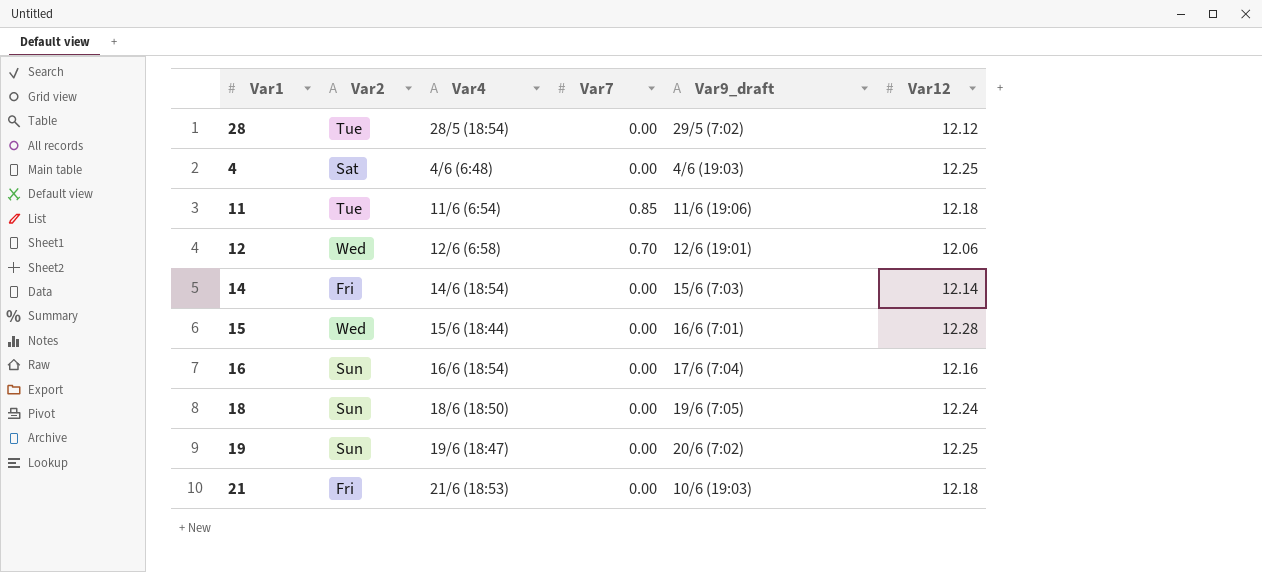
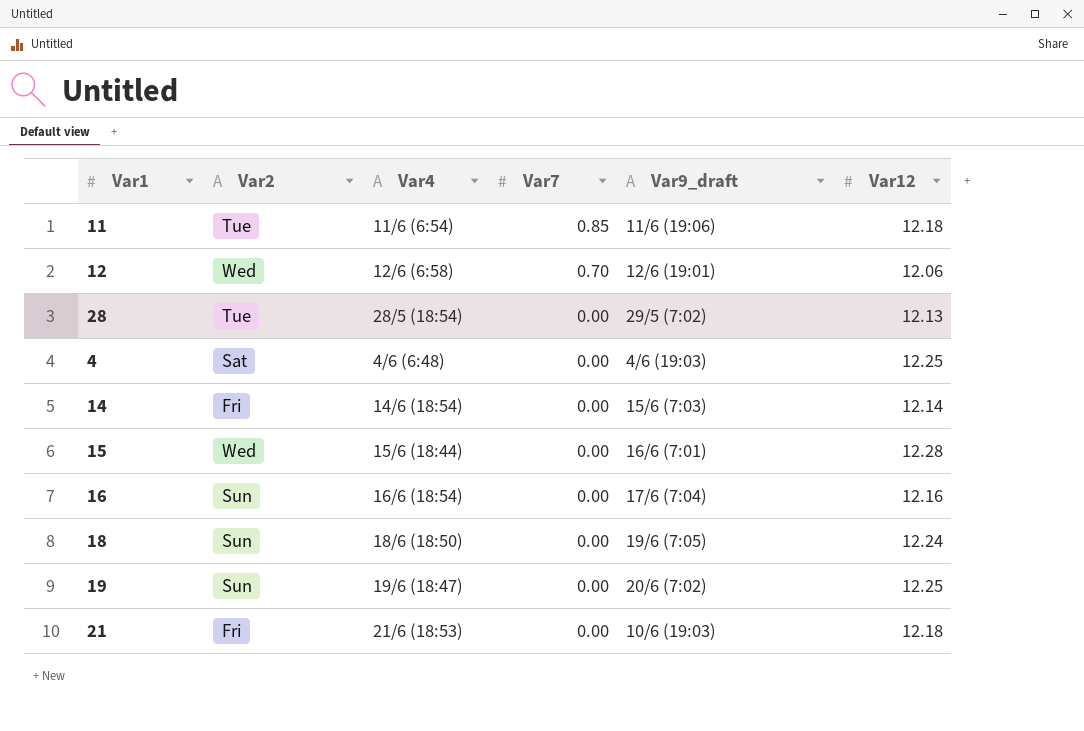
row order: none -> Var7 descending
28 | Var12: 12.12 -> 12.13

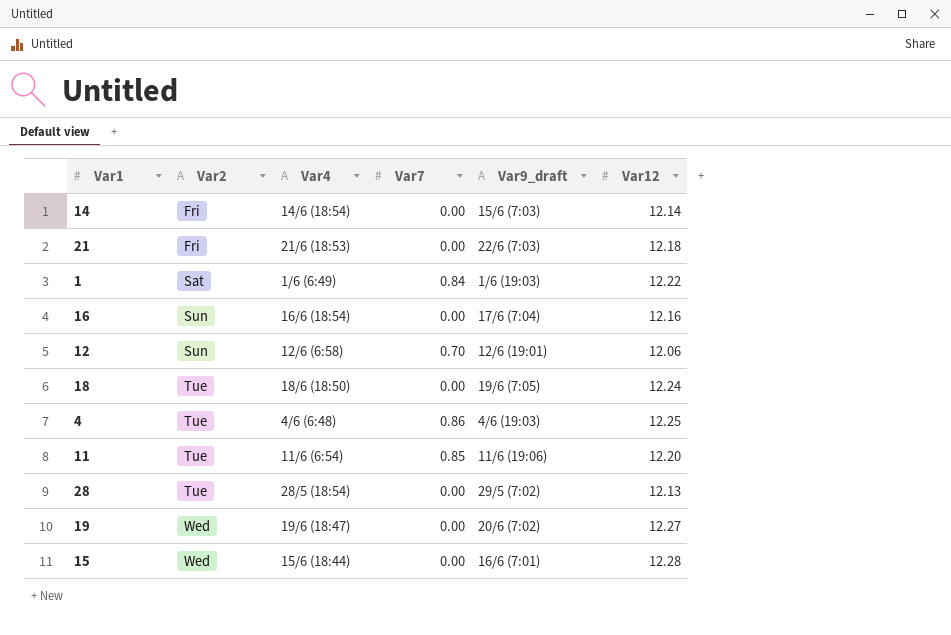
row order: Var7 descending -> Var2 ascending
21 | Var9_draft: 10/6 (19:03) -> 22/6 (7:03)
row 1: none -> Sat | 1/6 (6:49) | 0.84 | 1/6 (19:03) | 12.22
12 | Var2: Wed -> Sun
18 | Var2: Sun -> Tue
4 | Var2: Sat -> Tue
4 | Var7: 0.00 -> 0.86
11 | Var12: 12.18 -> 12.20
19 | Var2: Sun -> Wed
19 | Var12: 12.25 -> 12.27

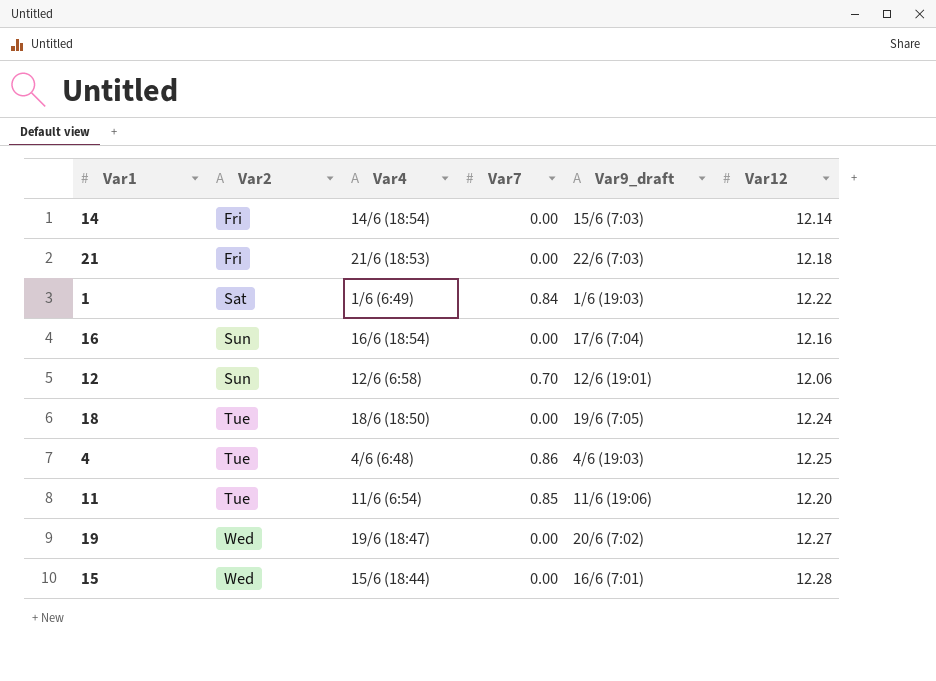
row 28: Tue | 28/5 (18:54) | 0.00 | 29/5 (7:02) | 12.13 -> none

